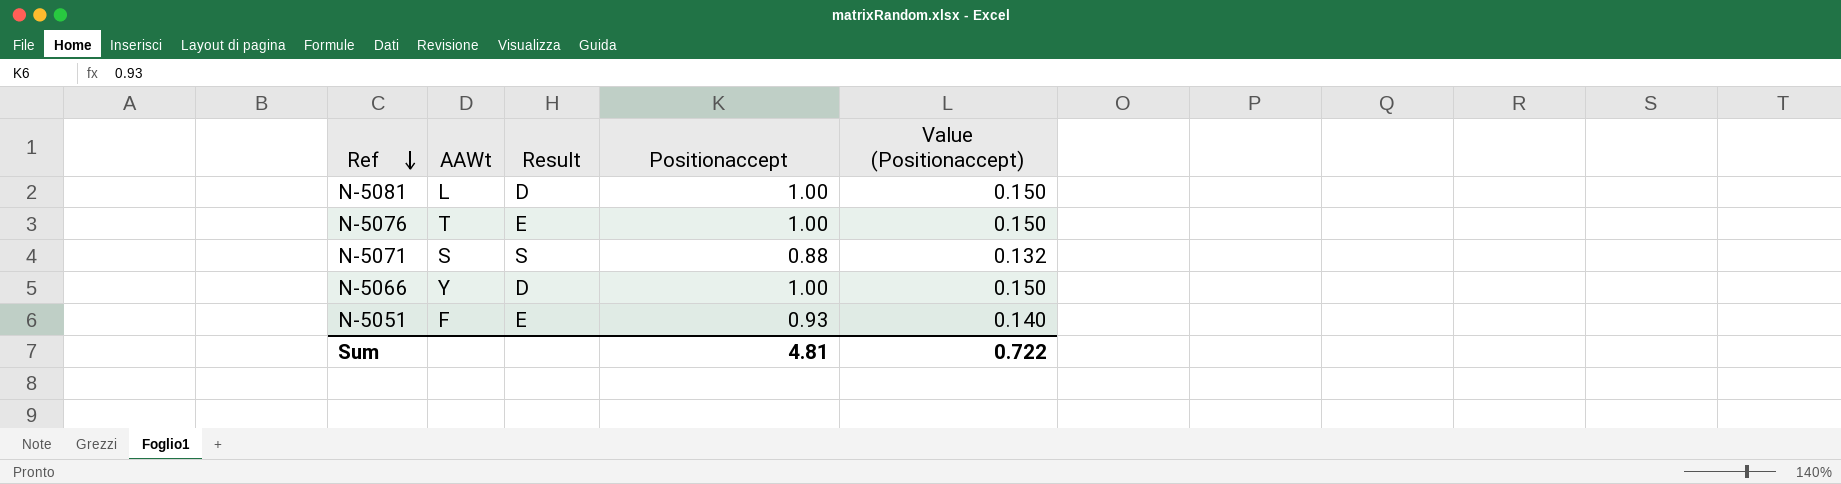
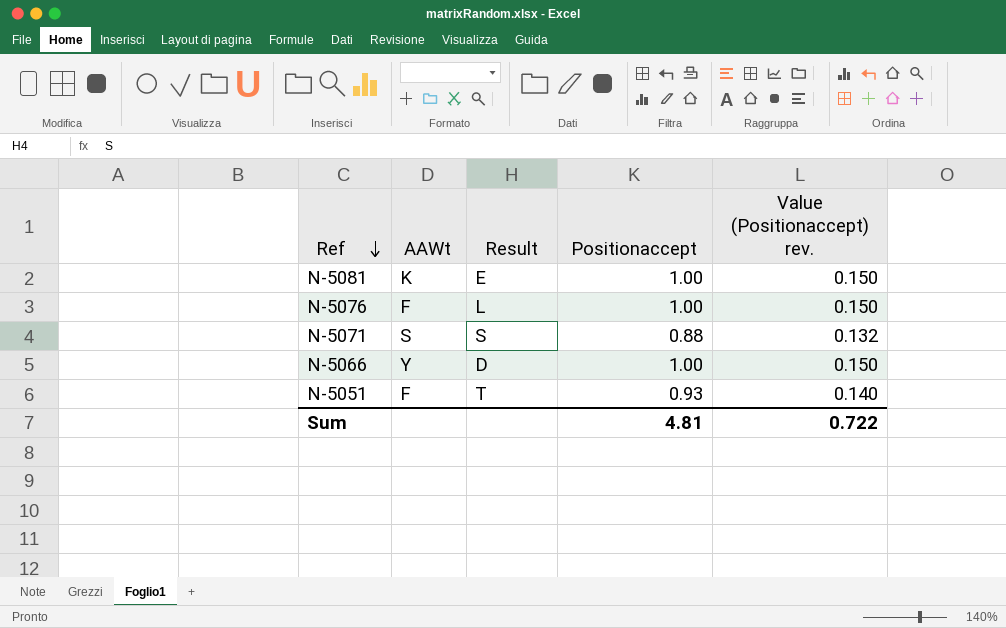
column name: Value (Positionaccept) -> Value (Positionaccept) rev.
N-5081 | AAWt: L -> K
N-5081 | Result: D -> E
N-5076 | AAWt: T -> F
N-5076 | Result: E -> L
N-5051 | Result: E -> T

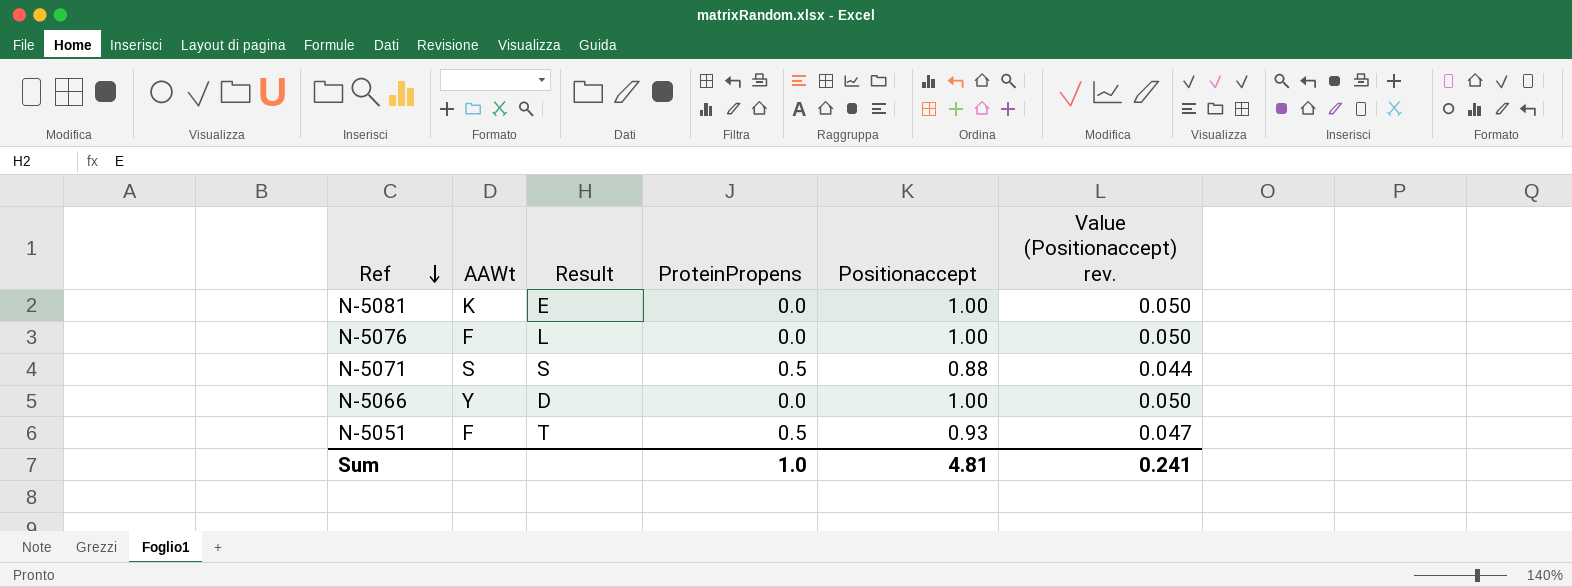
column ProteinPropens | position: none -> 4
column Value (Positionaccept) rev. | formula: [Positionaccept] * 0.15 -> [Positionaccept] * 0.05
Sum | Value (Positionaccept) rev.: 0.722 -> 0.241

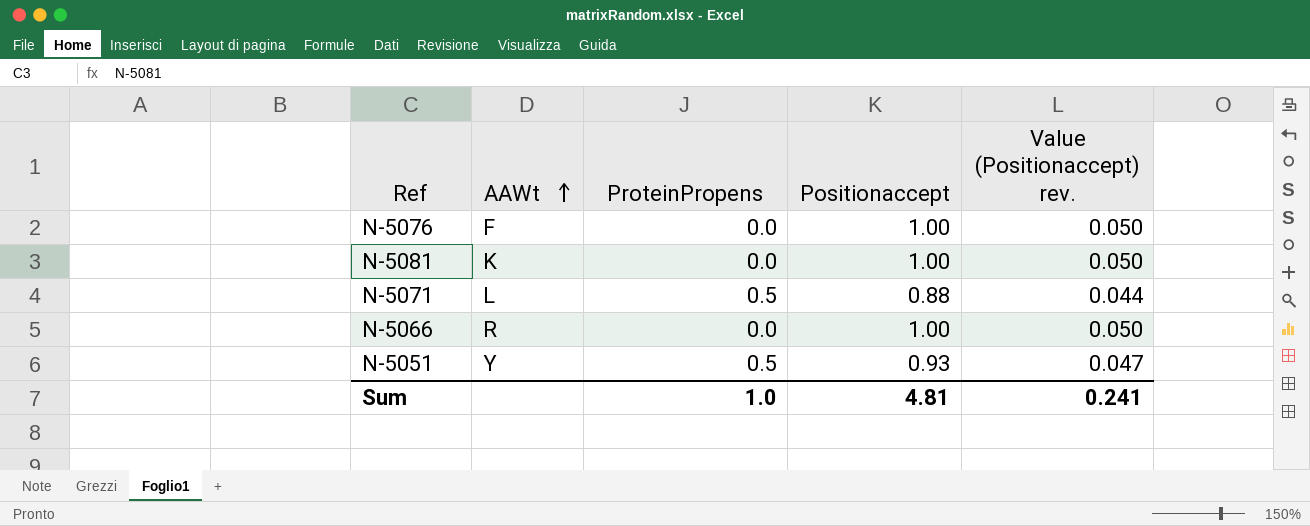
row order: Ref descending -> AAWt ascending
column Result | position: 3 -> none
N-5071 | AAWt: S -> L
N-5066 | AAWt: Y -> R
N-5051 | AAWt: F -> Y

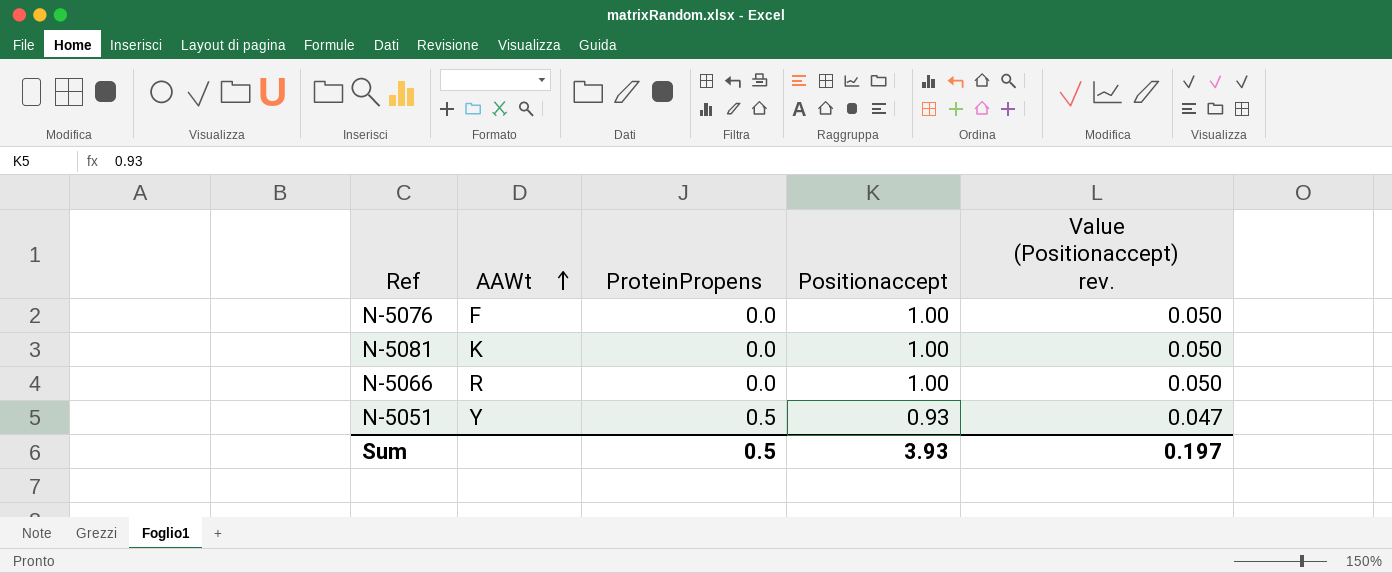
row N-5071: L | 0.5 | 0.88 | 0.044 -> none
Sum | ProteinPropens: 1.0 -> 0.5
Sum | Positionaccept: 4.81 -> 3.93
Sum | Value (Positionaccept) rev.: 0.241 -> 0.197

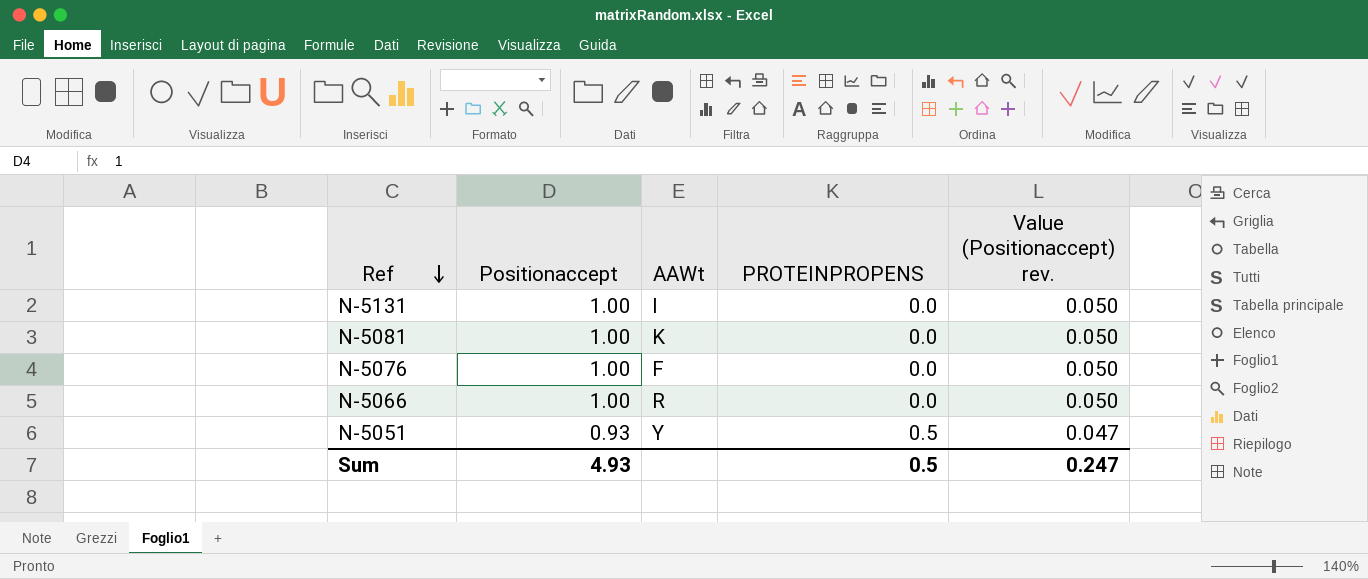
row order: AAWt ascending -> Ref descending
column Positionaccept | position: 4 -> 2
column name: ProteinPropens -> PROTEINPROPENS
row N-5131: none -> 1.00 | I | 0.0 | 0.050
Sum | Positionaccept: 3.93 -> 4.93
Sum | Value (Positionaccept) rev.: 0.197 -> 0.247

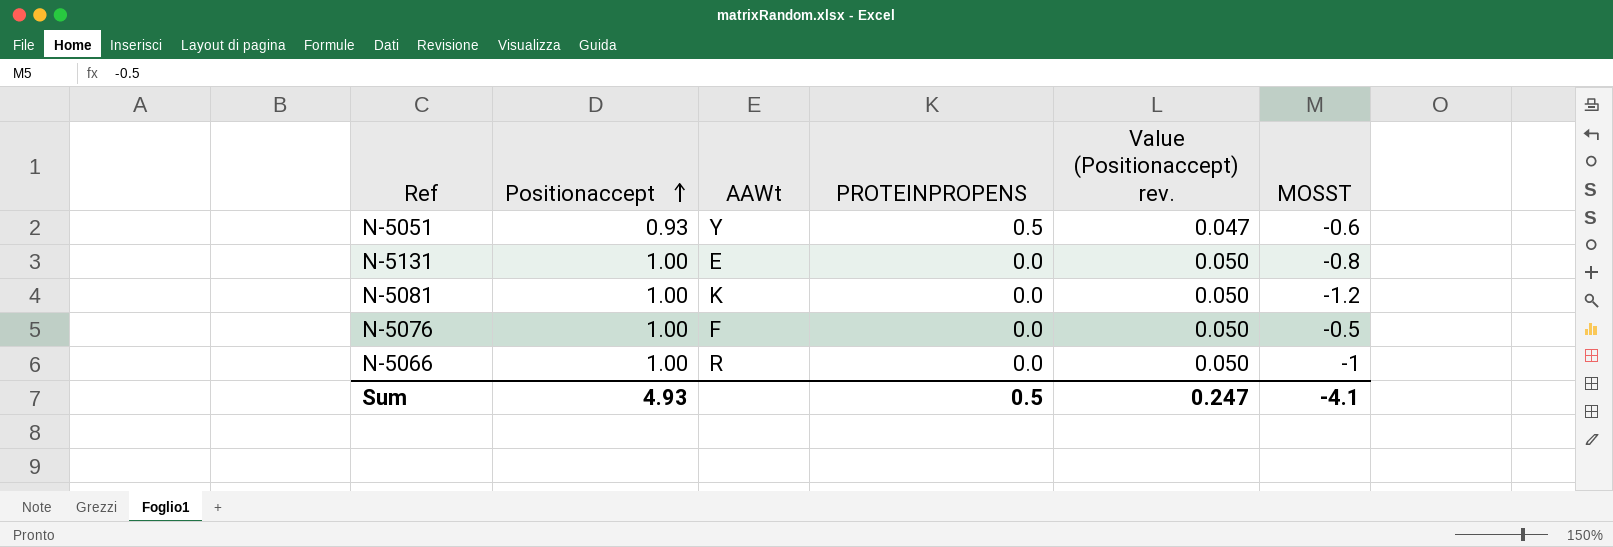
row order: Ref descending -> Positionaccept ascending
column MOSST | position: none -> 6
N-5131 | AAWt: I -> E

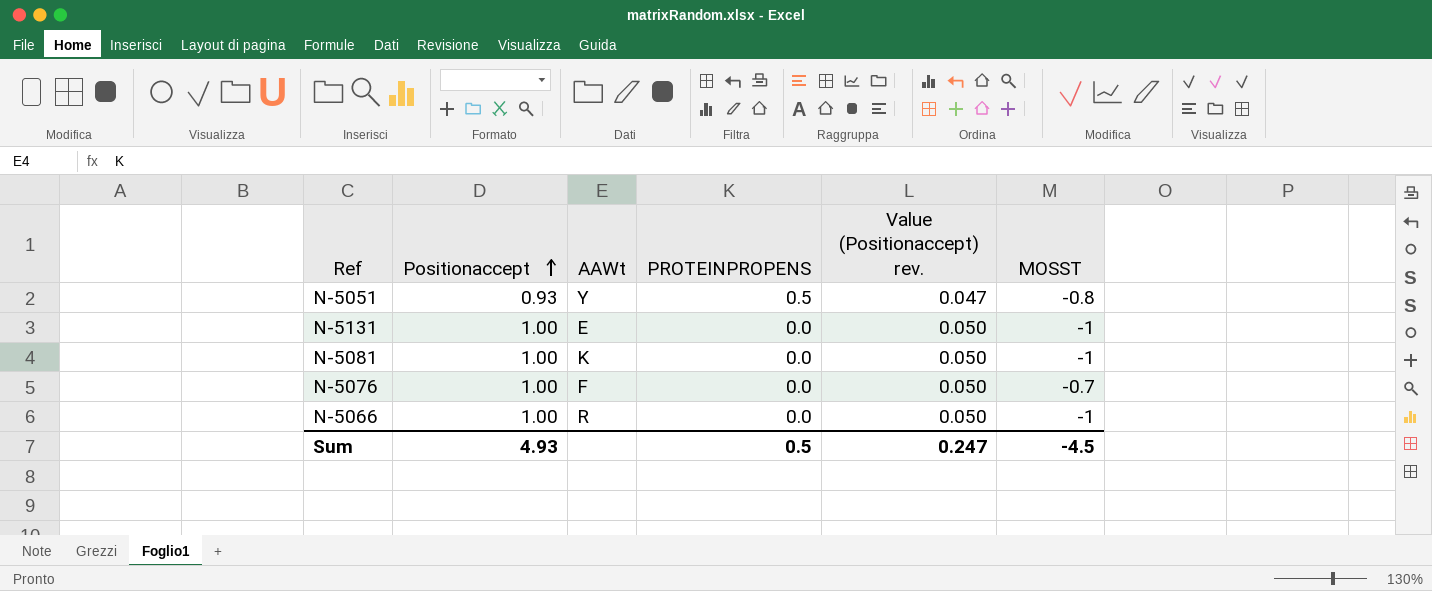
N-5051 | MOSST: -0.6 -> -0.8
N-5131 | MOSST: -0.8 -> -1
N-5081 | MOSST: -1.2 -> -1
N-5076 | MOSST: -0.5 -> -0.7
Sum | MOSST: -4.1 -> -4.5

